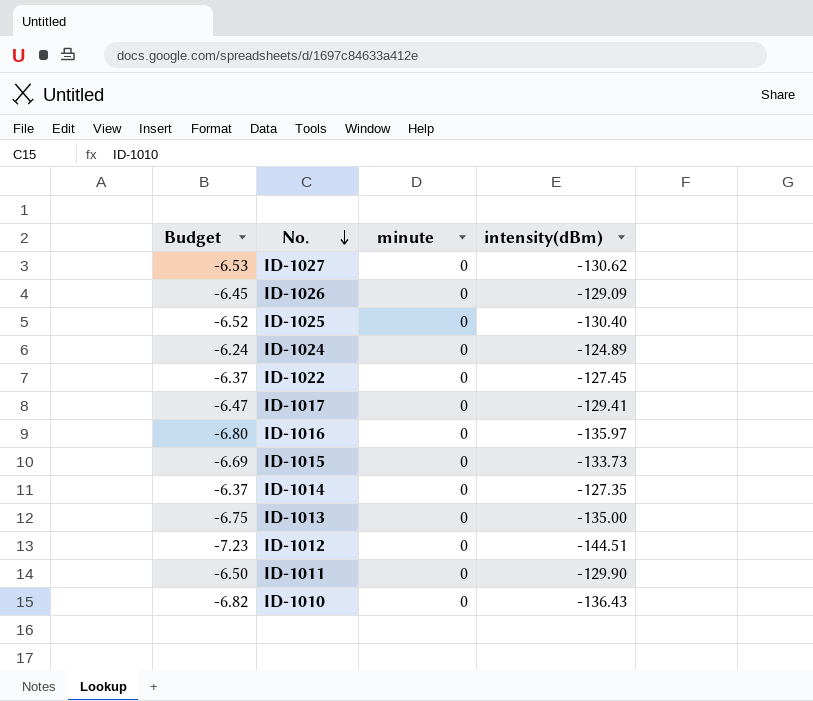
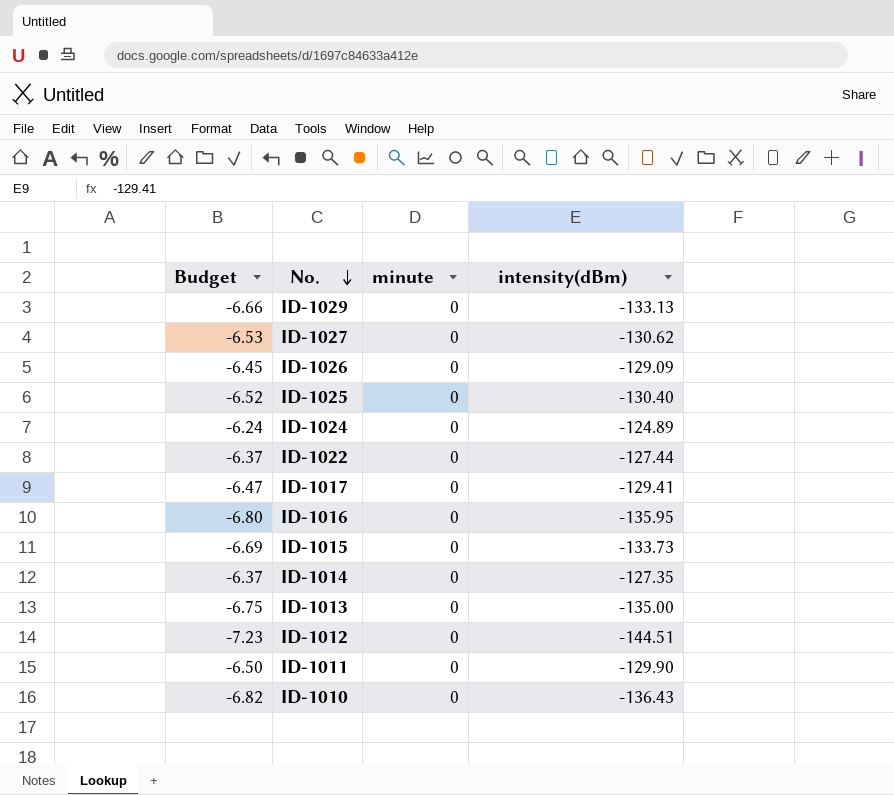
row ID-1029: none -> -6.66 | 0 | -133.13
ID-1022 | intensity(dBm): -127.45 -> -127.44
ID-1016 | intensity(dBm): -135.97 -> -135.95

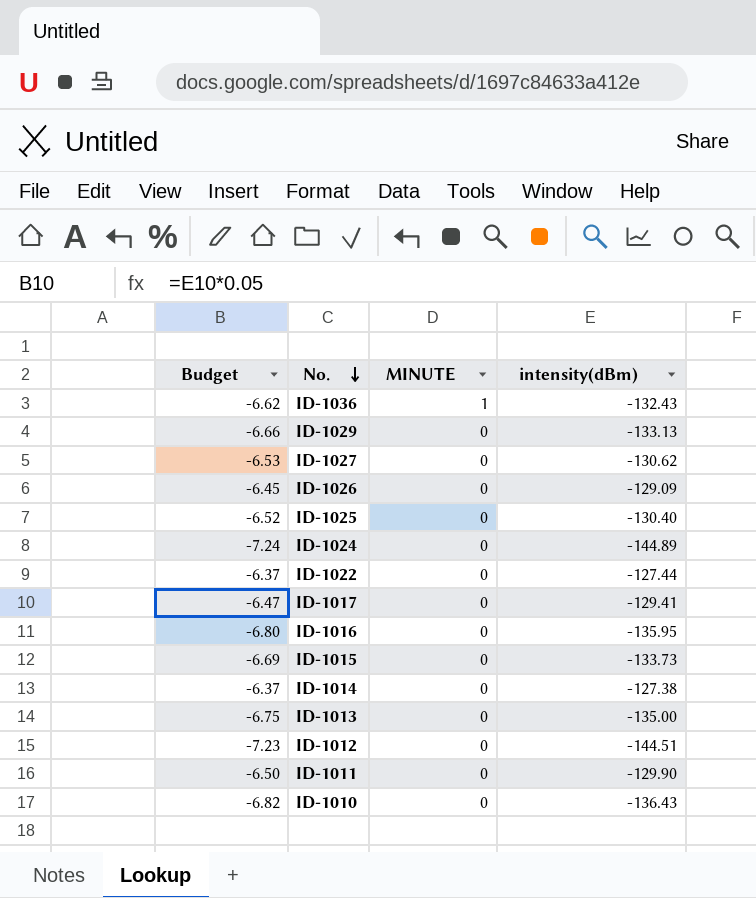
column name: minute -> MINUTE
row ID-1036: none -> -6.62 | 1 | -132.43
ID-1024 | Budget: -6.24 -> -7.24
ID-1024 | intensity(dBm): -124.89 -> -144.89
ID-1014 | intensity(dBm): -127.35 -> -127.38

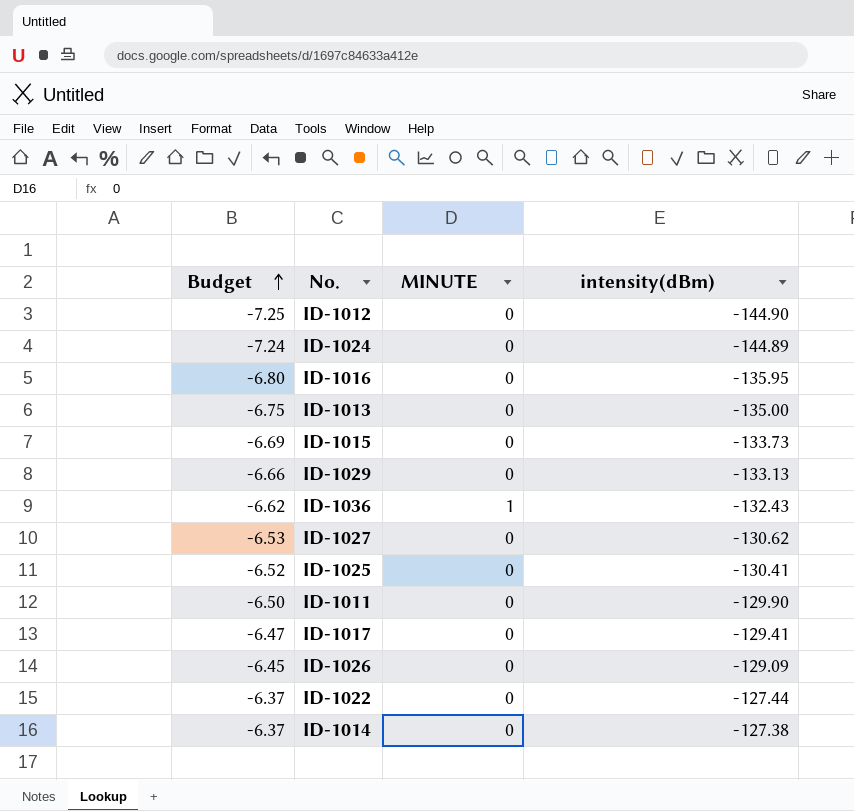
row order: No. descending -> Budget ascending
row ID-1010: -6.82 | 0 | -136.43 -> none
ID-1012 | Budget: -7.23 -> -7.25
ID-1012 | intensity(dBm): -144.51 -> -144.90
ID-1025 | intensity(dBm): -130.40 -> -130.41

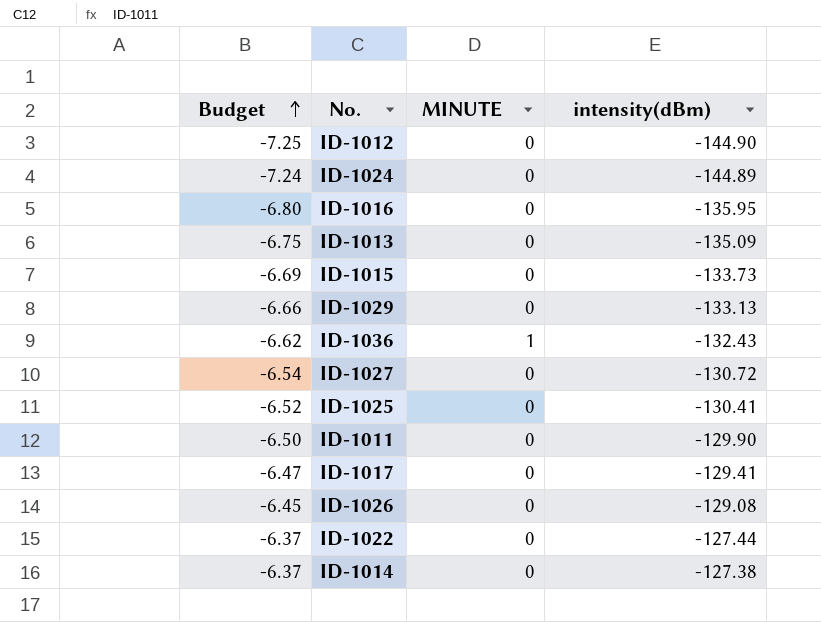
ID-1013 | intensity(dBm): -135.00 -> -135.09
ID-1027 | Budget: -6.53 -> -6.54
ID-1027 | intensity(dBm): -130.62 -> -130.72
ID-1026 | intensity(dBm): -129.09 -> -129.08

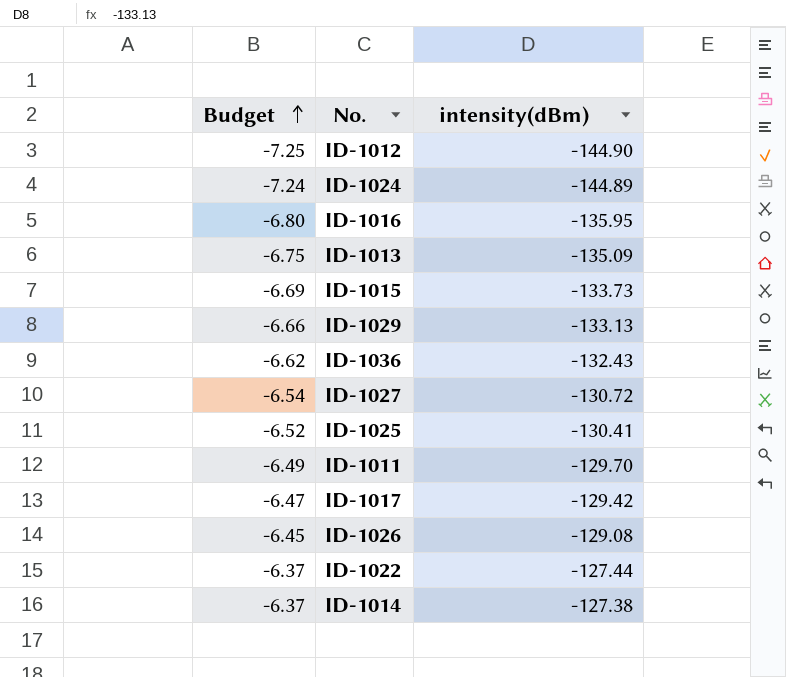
column MINUTE | position: 3 -> none
ID-1011 | Budget: -6.50 -> -6.49
ID-1011 | intensity(dBm): -129.90 -> -129.70
ID-1017 | intensity(dBm): -129.41 -> -129.42

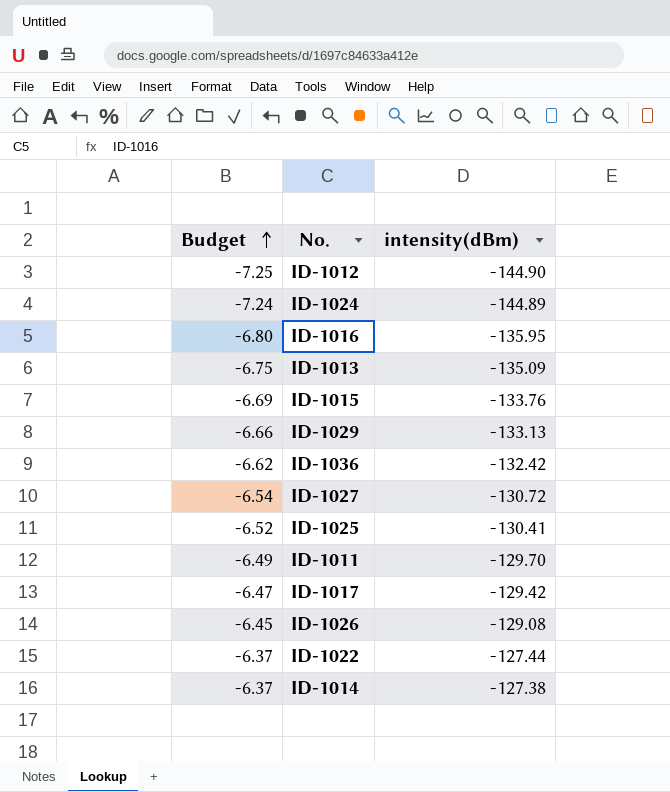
ID-1015 | intensity(dBm): -133.73 -> -133.76
ID-1036 | intensity(dBm): -132.43 -> -132.42

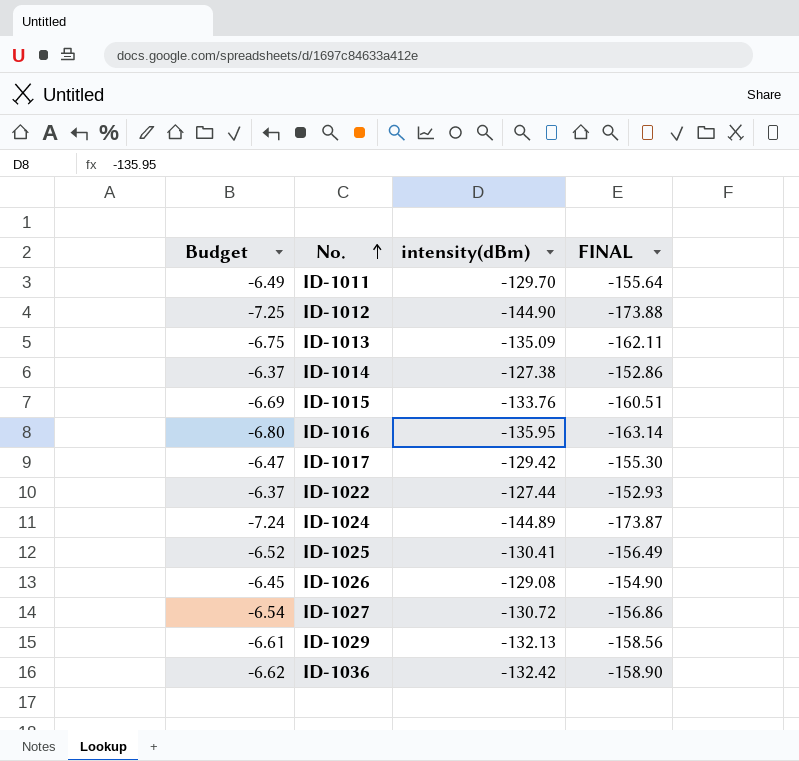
row order: Budget ascending -> No. ascending
column FINAL | formula: none -> [intensity(dBm)] * 1.2
ID-1029 | Budget: -6.66 -> -6.61
ID-1029 | intensity(dBm): -133.13 -> -132.13

